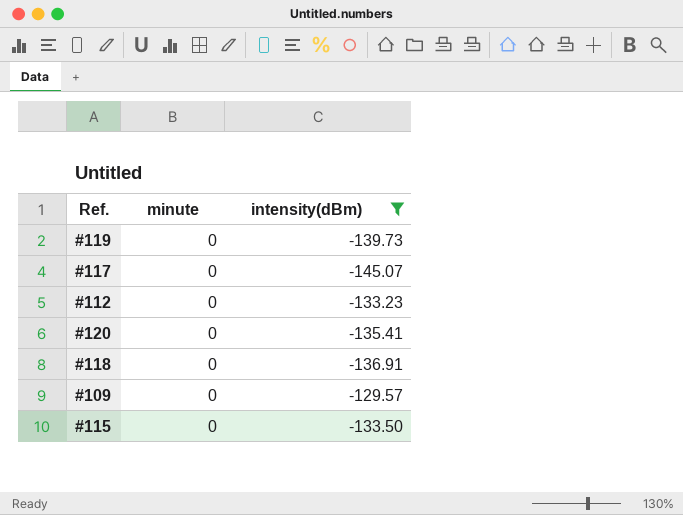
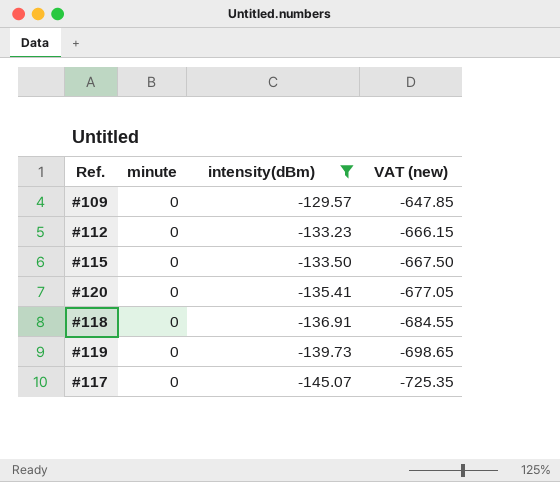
row order: none -> intensity(dBm) descending
column VAT (new) | formula: none -> [intensity(dBm)] * 5

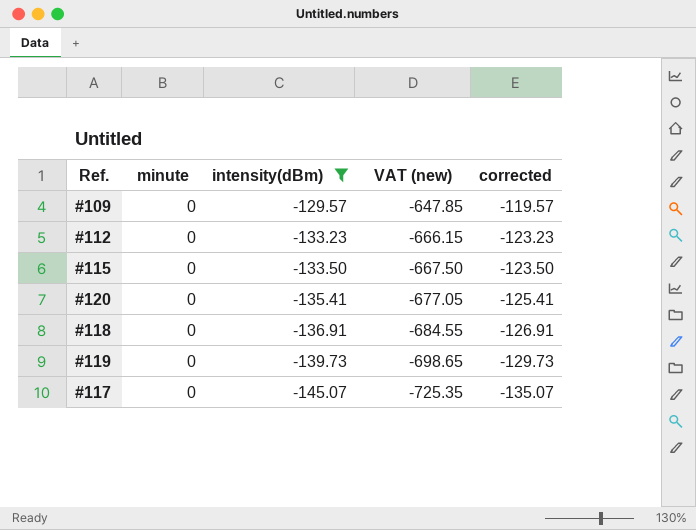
column corrected | formula: none -> [intensity(dBm)] + 10

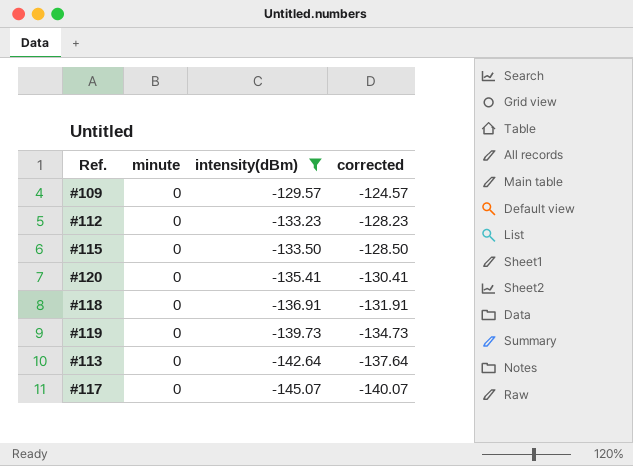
column VAT (new) | formula: [intensity(dBm)] * 5 -> none
column corrected | formula: [intensity(dBm)] + 10 -> [intensity(dBm)] + 5
row #113: none -> 0 | -142.64 | -137.64

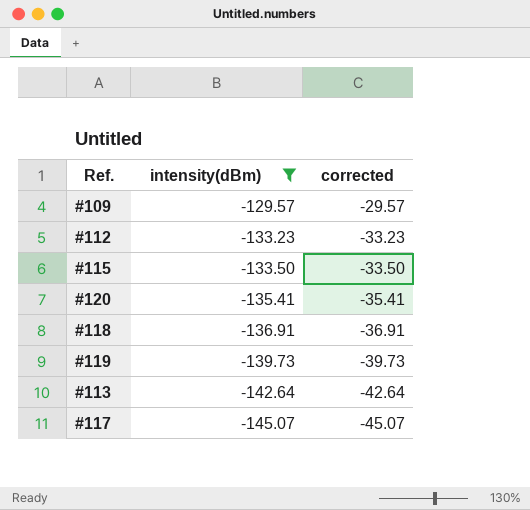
column minute | position: 2 -> none
column corrected | formula: [intensity(dBm)] + 5 -> [intensity(dBm)] + 100

